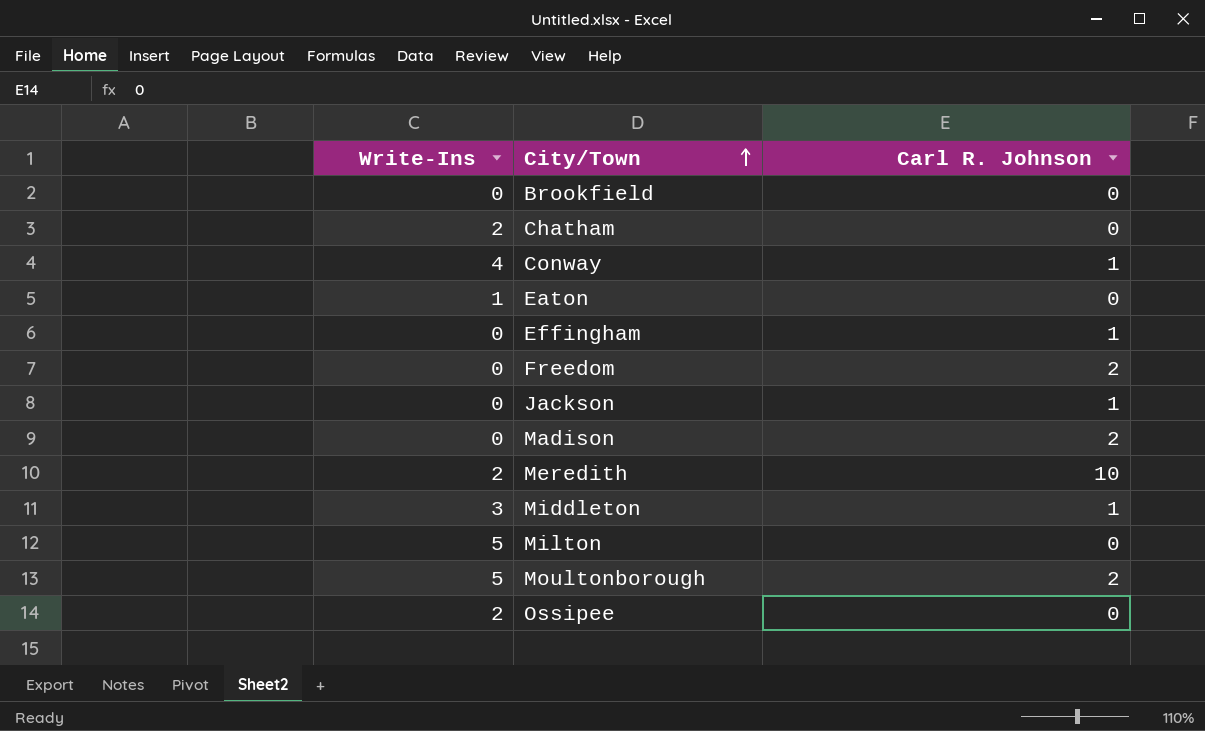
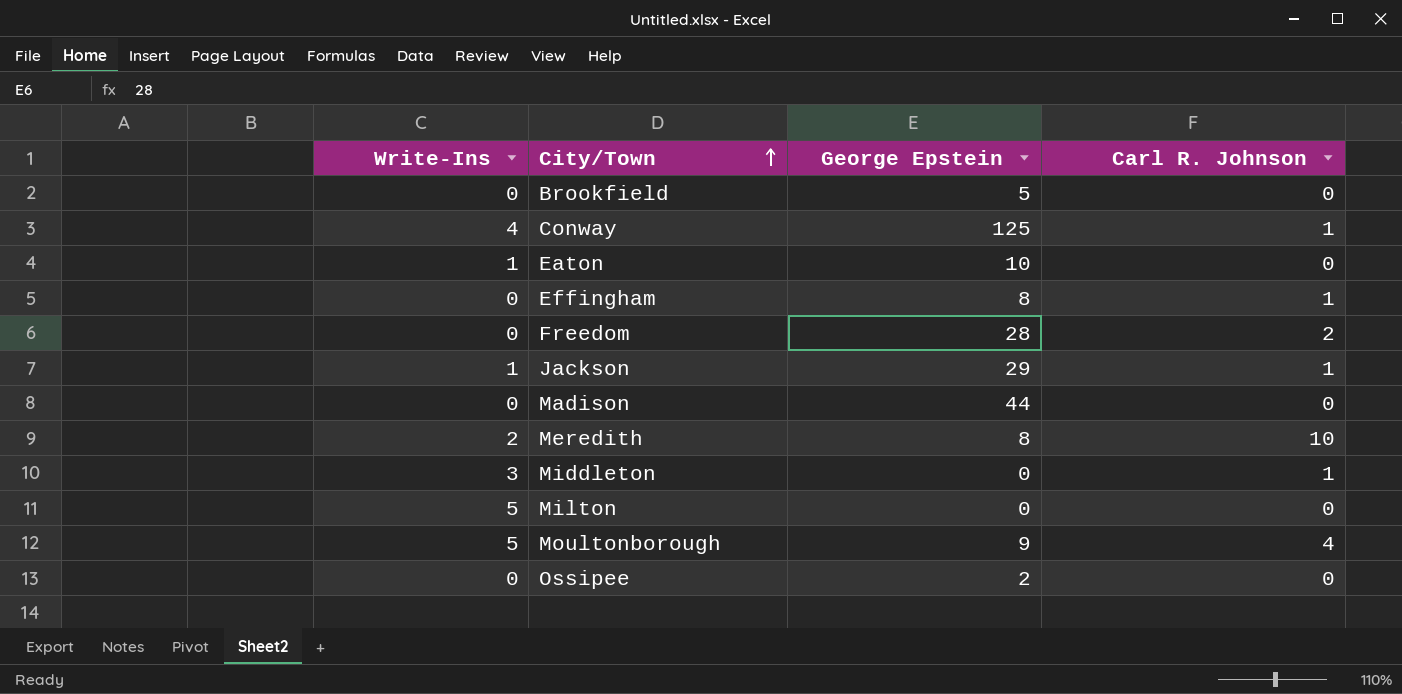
column George Epstein | position: none -> 3
row Chatham: 2 | 0 -> none
Jackson | Write-Ins: 0 -> 1
Madison | Carl R. Johnson: 2 -> 0
Moultonborough | Carl R. Johnson: 2 -> 4
Ossipee | Write-Ins: 2 -> 0

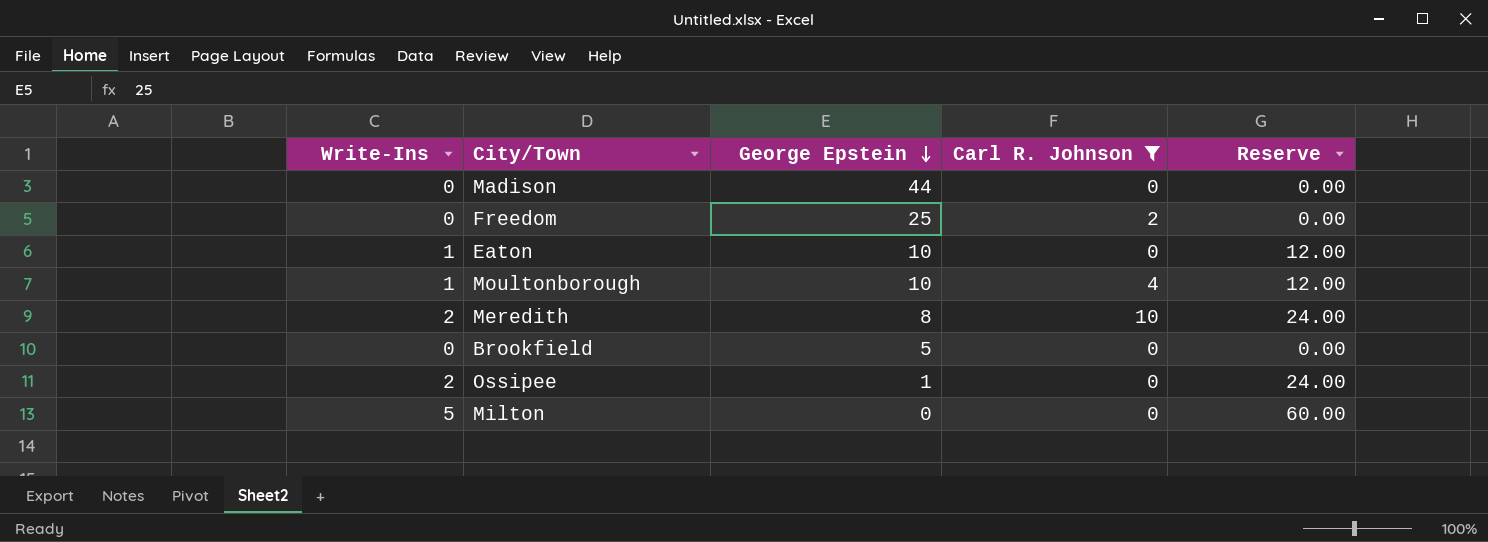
filter: none -> Carl R. Johnson != 1
row order: City/Town ascending -> George Epstein descending
column Reserve | formula: none -> [Write-Ins] * 12
Freedom | George Epstein: 28 -> 25
Moultonborough | Write-Ins: 5 -> 1
Moultonborough | George Epstein: 9 -> 10
Ossipee | Write-Ins: 0 -> 2
Ossipee | George Epstein: 2 -> 1

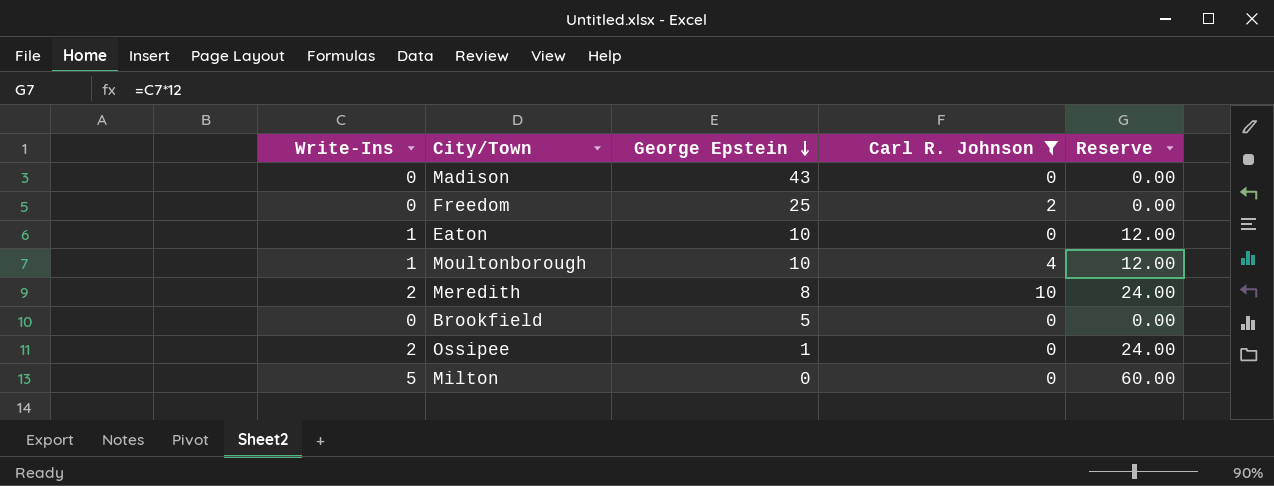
Madison | George Epstein: 44 -> 43

